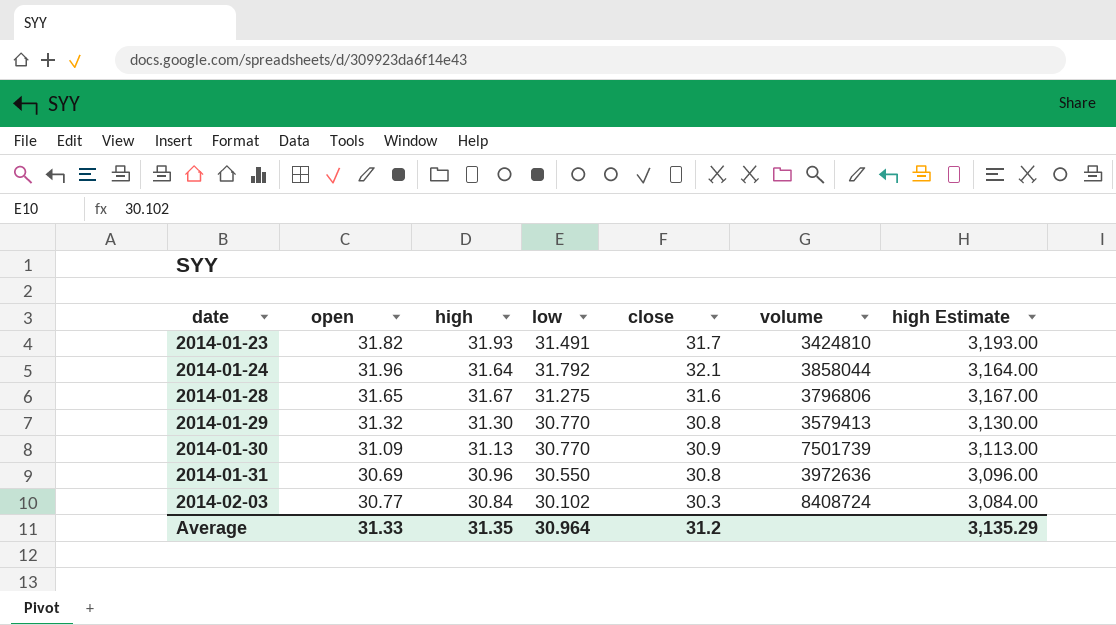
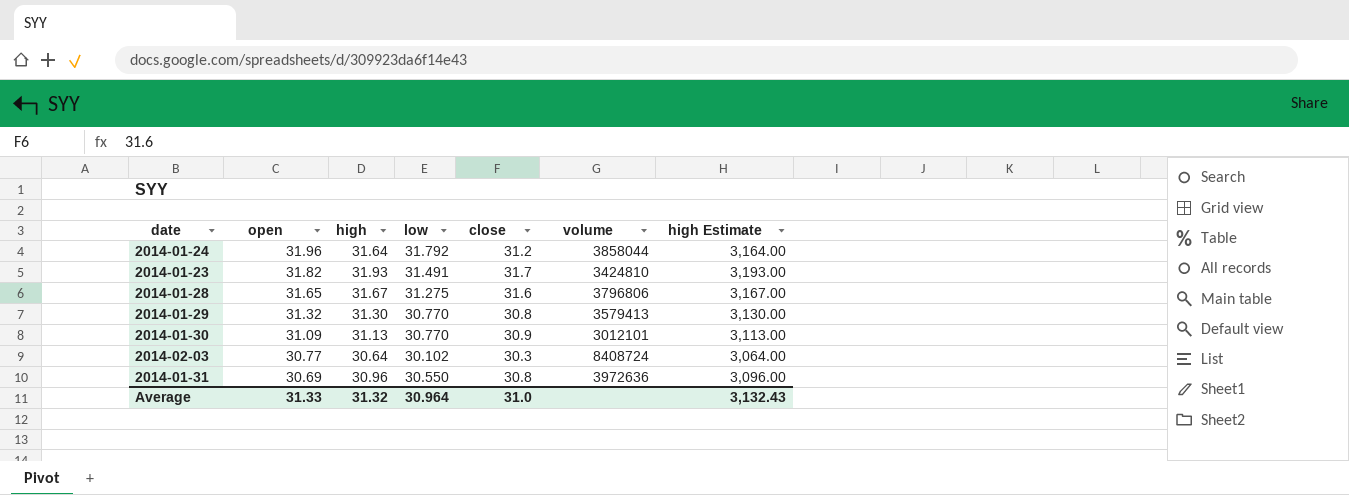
row order: date ascending -> open descending
2014-01-24 | close: 32.1 -> 31.2
2014-01-30 | volume: 7501739 -> 3012101
2014-02-03 | high: 30.84 -> 30.64
2014-02-03 | high Estimate: 3,084.00 -> 3,064.00
Average | high: 31.35 -> 31.32
Average | close: 31.2 -> 31.0
Average | high Estimate: 3,135.29 -> 3,132.43

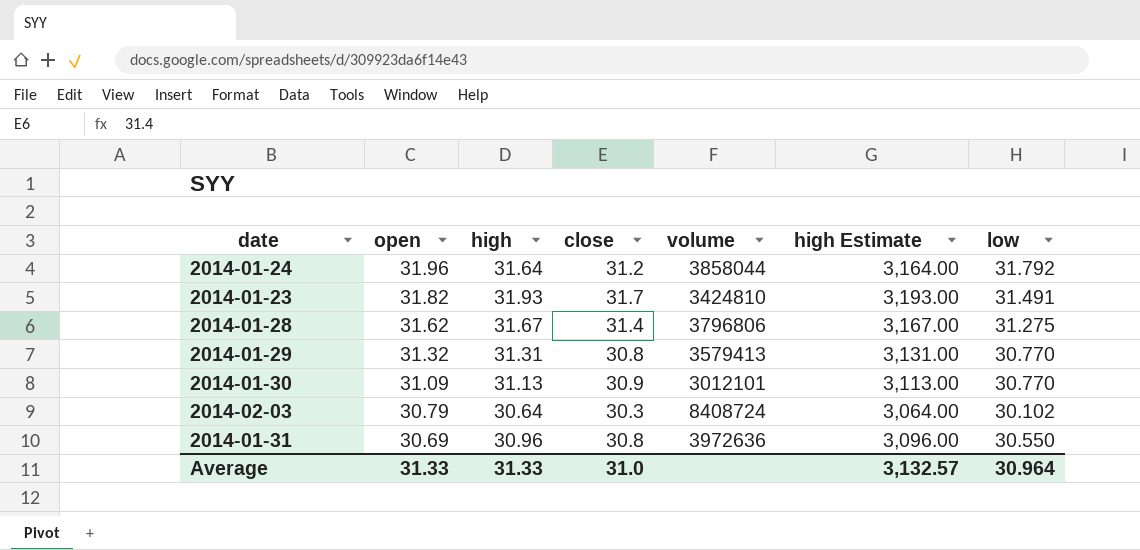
column low | position: 4 -> 7
2014-01-28 | open: 31.65 -> 31.62
2014-01-28 | close: 31.6 -> 31.4
2014-01-29 | high: 31.30 -> 31.31
2014-01-29 | high Estimate: 3,130.00 -> 3,131.00
2014-02-03 | open: 30.77 -> 30.79
Average | high: 31.32 -> 31.33
Average | high Estimate: 3,132.43 -> 3,132.57

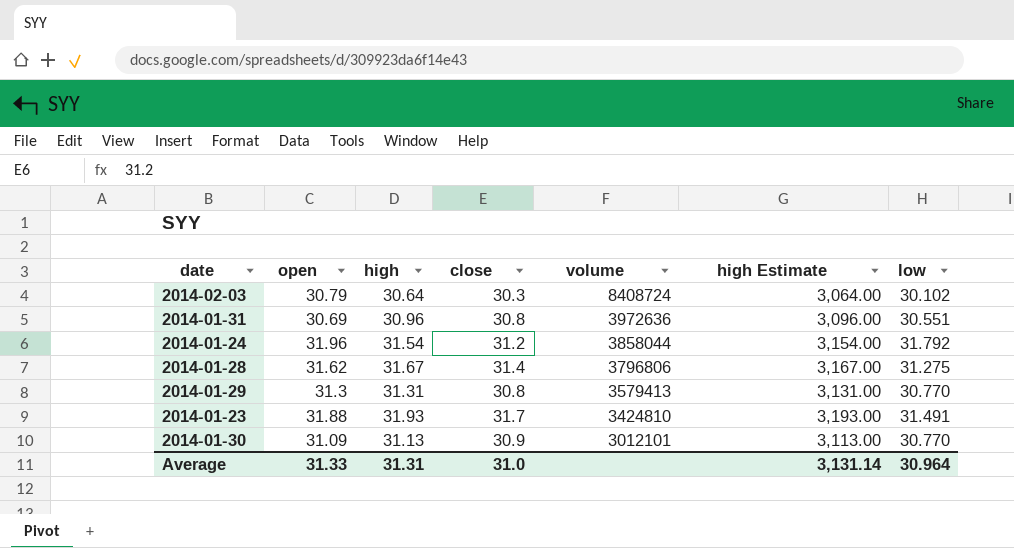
row order: open descending -> volume descending
2014-01-31 | low: 30.550 -> 30.551
2014-01-24 | high: 31.64 -> 31.54
2014-01-24 | high Estimate: 3,164.00 -> 3,154.00
2014-01-29 | open: 31.32 -> 31.3
2014-01-23 | open: 31.82 -> 31.88
Average | high: 31.33 -> 31.31
Average | high Estimate: 3,132.57 -> 3,131.14

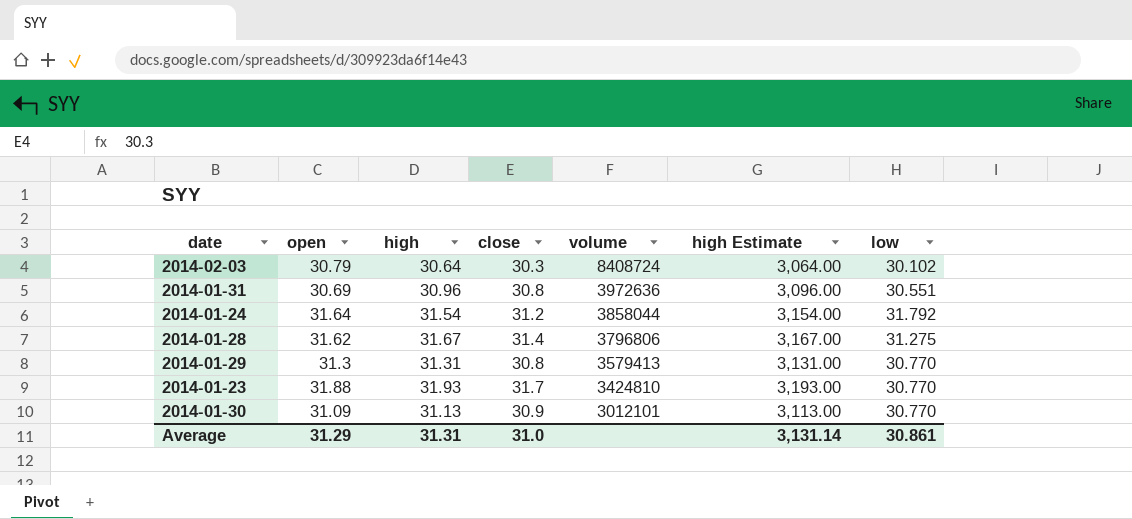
2014-01-24 | open: 31.96 -> 31.64
2014-01-23 | low: 31.491 -> 30.770
Average | open: 31.33 -> 31.29
Average | low: 30.964 -> 30.861

